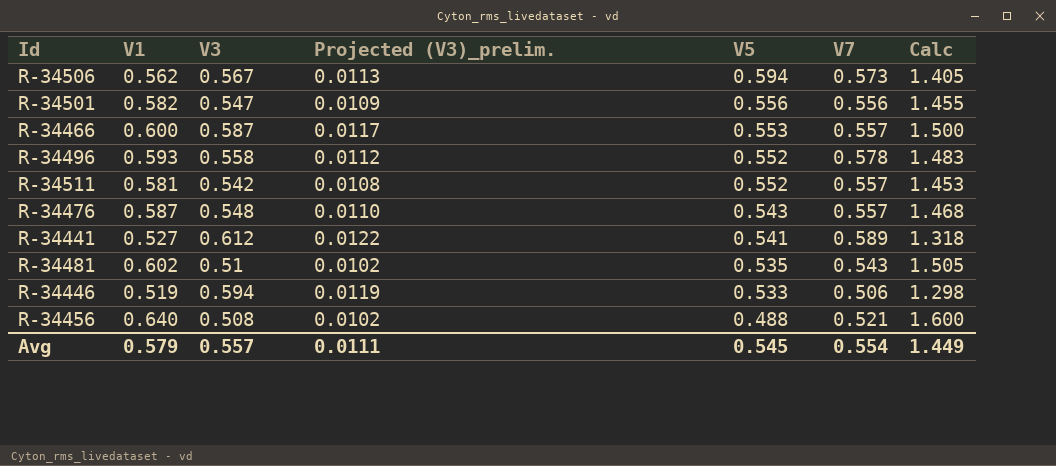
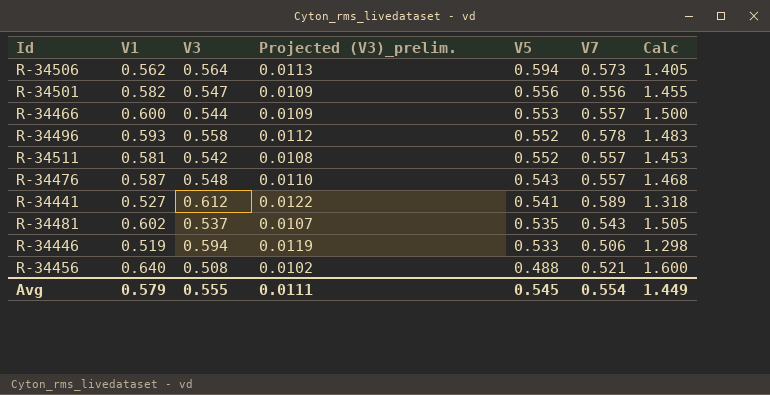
R-34506 | V3: 0.567 -> 0.564
R-34466 | V3: 0.587 -> 0.544
R-34466 | Projected (V3)_prelim.: 0.0117 -> 0.0109
R-34481 | V3: 0.51 -> 0.537
R-34481 | Projected (V3)_prelim.: 0.0102 -> 0.0107
Avg | V3: 0.557 -> 0.555

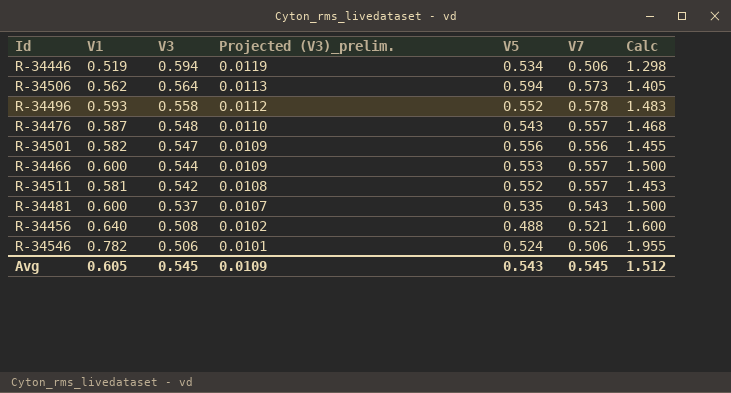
row order: V5 descending -> V3 descending
row R-34441: 0.527 | 0.612 | 0.0122 | 0.541 | 0.589 | 1.318 -> none
R-34446 | V5: 0.533 -> 0.534
R-34481 | V1: 0.602 -> 0.600
R-34481 | Calc: 1.505 -> 1.500
row R-34546: none -> 0.782 | 0.506 | 0.0101 | 0.524 | 0.506 | 1.955
Avg | V1: 0.579 -> 0.605
Avg | V3: 0.555 -> 0.545
Avg | Projected (V3)_prelim.: 0.0111 -> 0.0109
Avg | V5: 0.545 -> 0.543
Avg | V7: 0.554 -> 0.545
Avg | Calc: 1.449 -> 1.512

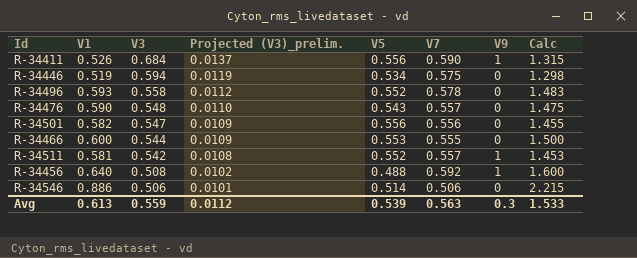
column V9 | position: none -> 7
row R-34506: 0.562 | 0.564 | 0.0113 | 0.594 | 0.573 | 1.405 -> none
row R-34481: 0.600 | 0.537 | 0.0107 | 0.535 | 0.543 | 1.500 -> none
row R-34411: none -> 0.526 | 0.684 | 0.0137 | 0.556 | 0.590 | 1 | 1.315
R-34446 | V7: 0.506 -> 0.575
R-34476 | V1: 0.587 -> 0.590
R-34476 | Calc: 1.468 -> 1.475
R-34466 | V7: 0.557 -> 0.555
R-34456 | V7: 0.521 -> 0.592
R-34546 | V1: 0.782 -> 0.886
R-34546 | V5: 0.524 -> 0.514
R-34546 | Calc: 1.955 -> 2.215
Avg | V1: 0.605 -> 0.613
Avg | V3: 0.545 -> 0.559
Avg | Projected (V3)_prelim.: 0.0109 -> 0.0112
Avg | V5: 0.543 -> 0.539
Avg | V7: 0.545 -> 0.563
Avg | Calc: 1.512 -> 1.533

